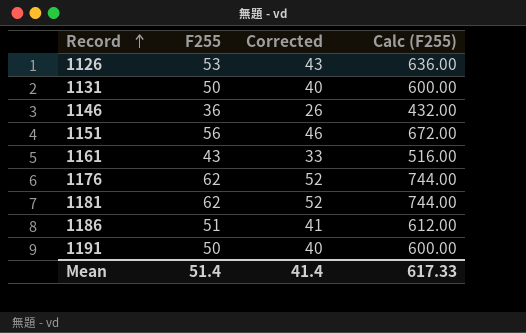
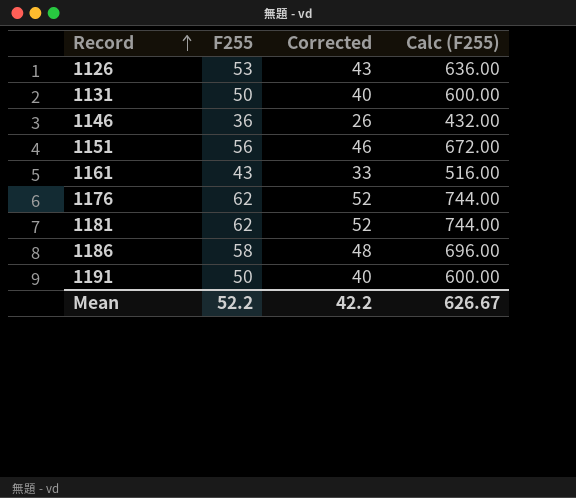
1186 | F255: 51 -> 58
1186 | Corrected: 41 -> 48
1186 | Calc (F255): 612.00 -> 696.00
Mean | F255: 51.4 -> 52.2
Mean | Corrected: 41.4 -> 42.2
Mean | Calc (F255): 617.33 -> 626.67

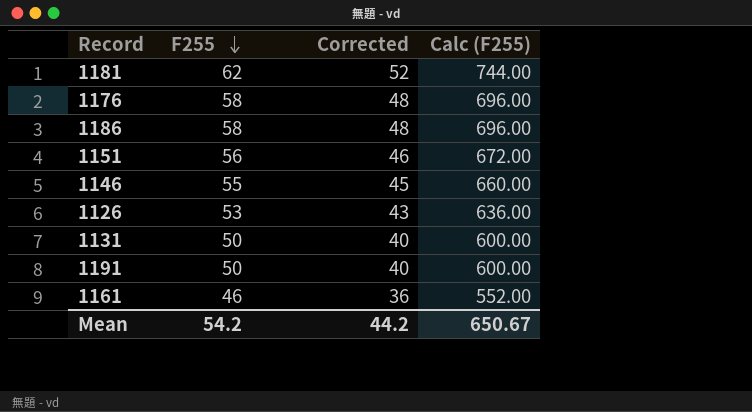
row order: Record ascending -> F255 descending
1176 | F255: 62 -> 58
1176 | Corrected: 52 -> 48
1176 | Calc (F255): 744.00 -> 696.00
1146 | F255: 36 -> 55
1146 | Corrected: 26 -> 45
1146 | Calc (F255): 432.00 -> 660.00
1161 | F255: 43 -> 46
1161 | Corrected: 33 -> 36
1161 | Calc (F255): 516.00 -> 552.00
Mean | F255: 52.2 -> 54.2
Mean | Corrected: 42.2 -> 44.2
Mean | Calc (F255): 626.67 -> 650.67

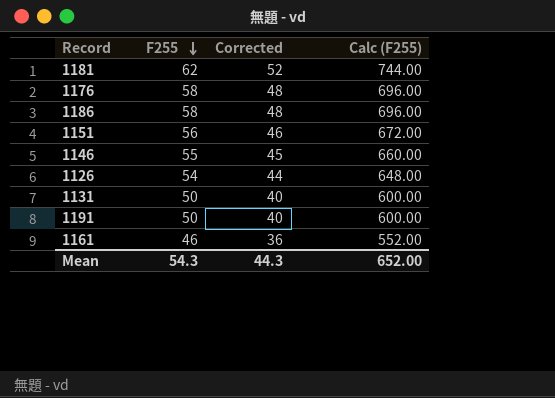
1126 | F255: 53 -> 54
1126 | Corrected: 43 -> 44
1126 | Calc (F255): 636.00 -> 648.00
Mean | F255: 54.2 -> 54.3
Mean | Corrected: 44.2 -> 44.3
Mean | Calc (F255): 650.67 -> 652.00

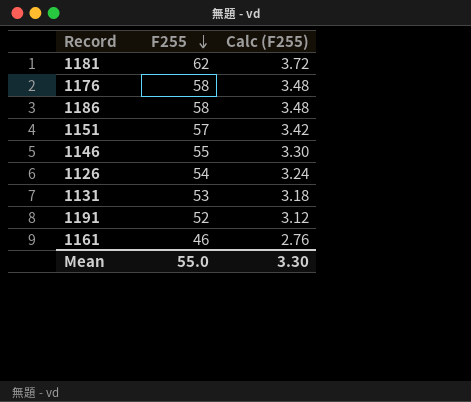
column Corrected | formula: [F255] - 10 -> none
column Calc (F255) | formula: [F255] * 12 -> [F255] * 0.06
1151 | F255: 56 -> 57
1131 | F255: 50 -> 53
1191 | F255: 50 -> 52
Mean | F255: 54.3 -> 55.0
Mean | Calc (F255): 652.00 -> 3.30

